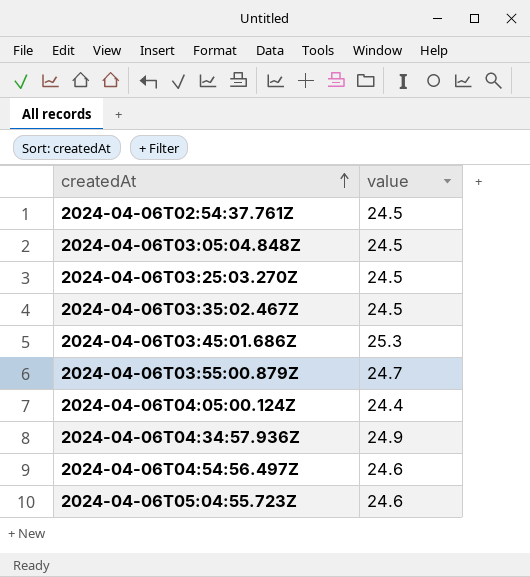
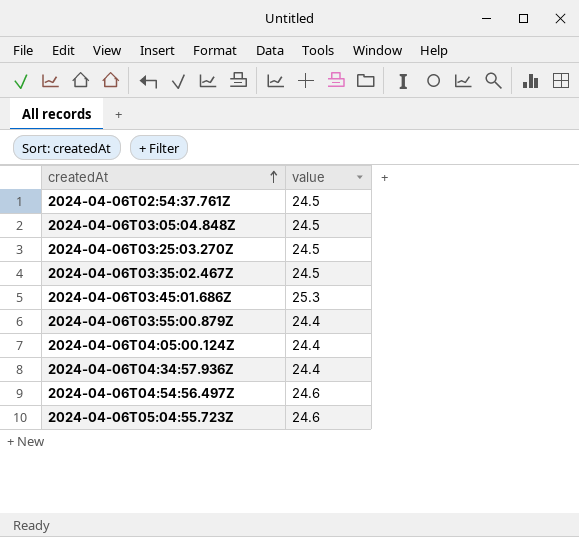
2024-04-06T03:55:00.879Z | value: 24.7 -> 24.4
2024-04-06T04:34:57.936Z | value: 24.9 -> 24.4

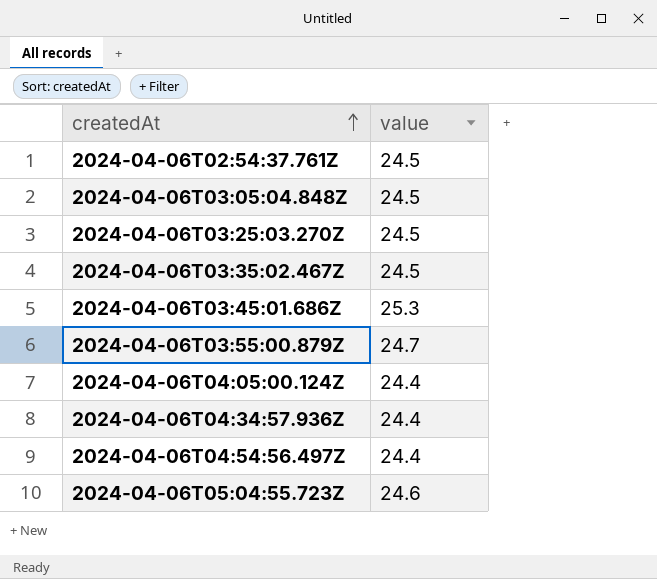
2024-04-06T03:55:00.879Z | value: 24.4 -> 24.7
2024-04-06T04:54:56.497Z | value: 24.6 -> 24.4

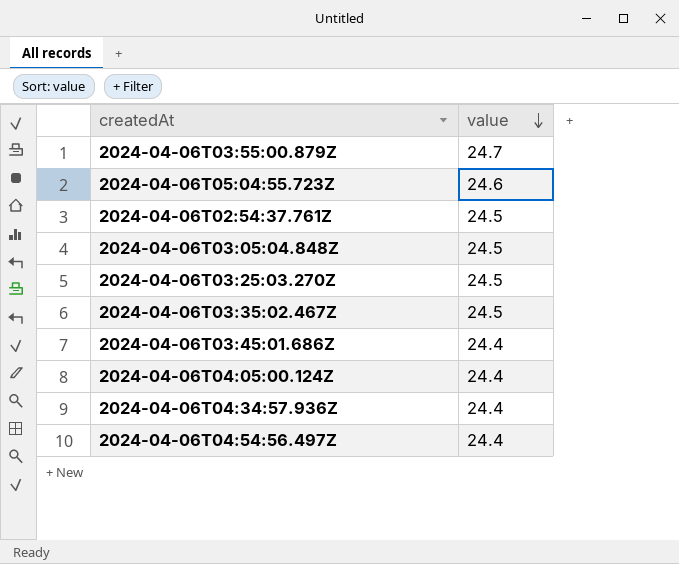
row order: createdAt ascending -> value descending
2024-04-06T03:45:01.686Z | value: 25.3 -> 24.4

